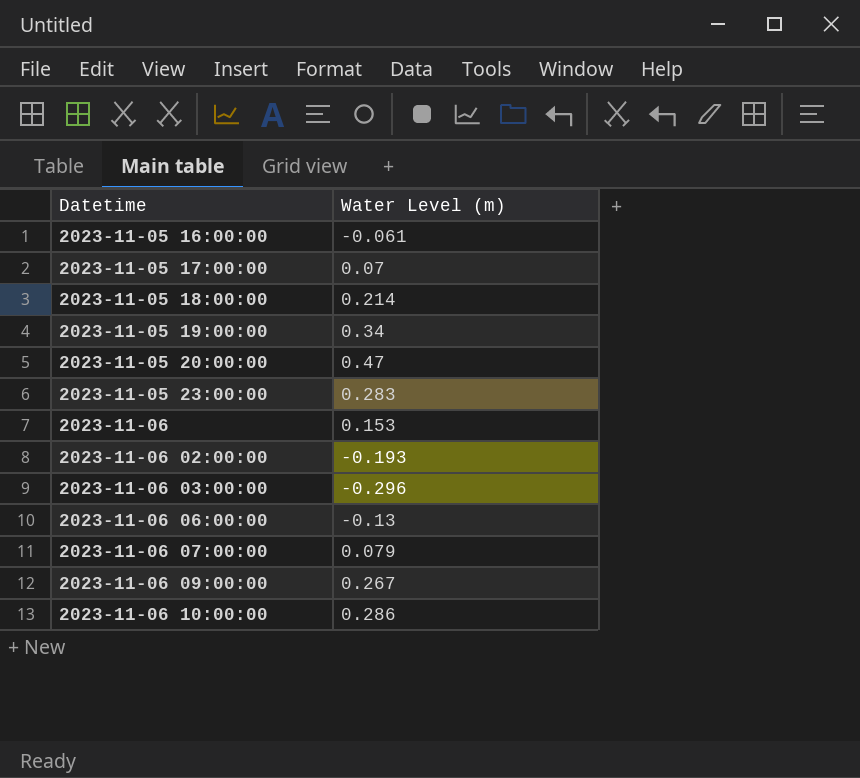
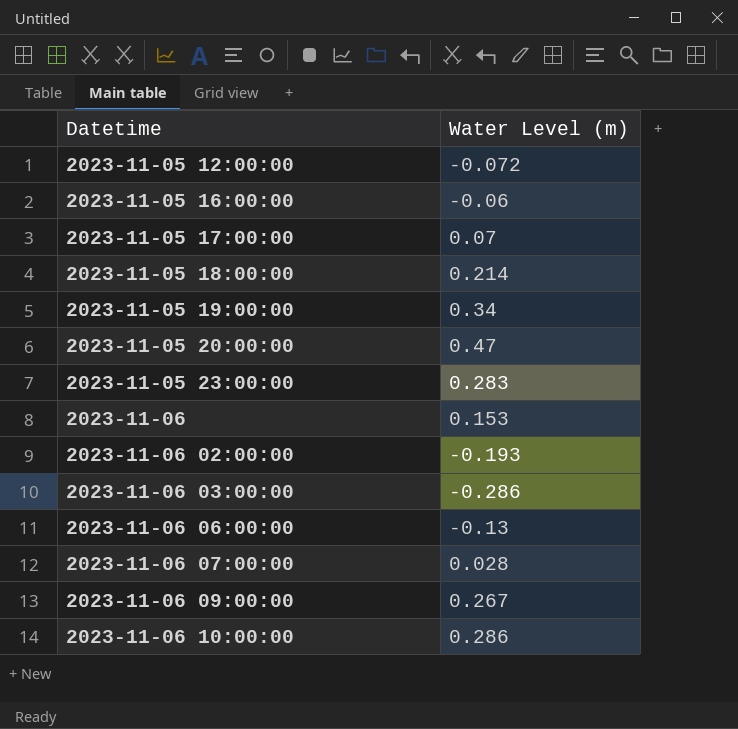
row 2023-11-05 12:00:00: none -> -0.072
2023-11-05 16:00:00 | Water Level (m): -0.061 -> -0.06
2023-11-06 03:00:00 | Water Level (m): -0.296 -> -0.286
2023-11-06 07:00:00 | Water Level (m): 0.079 -> 0.028

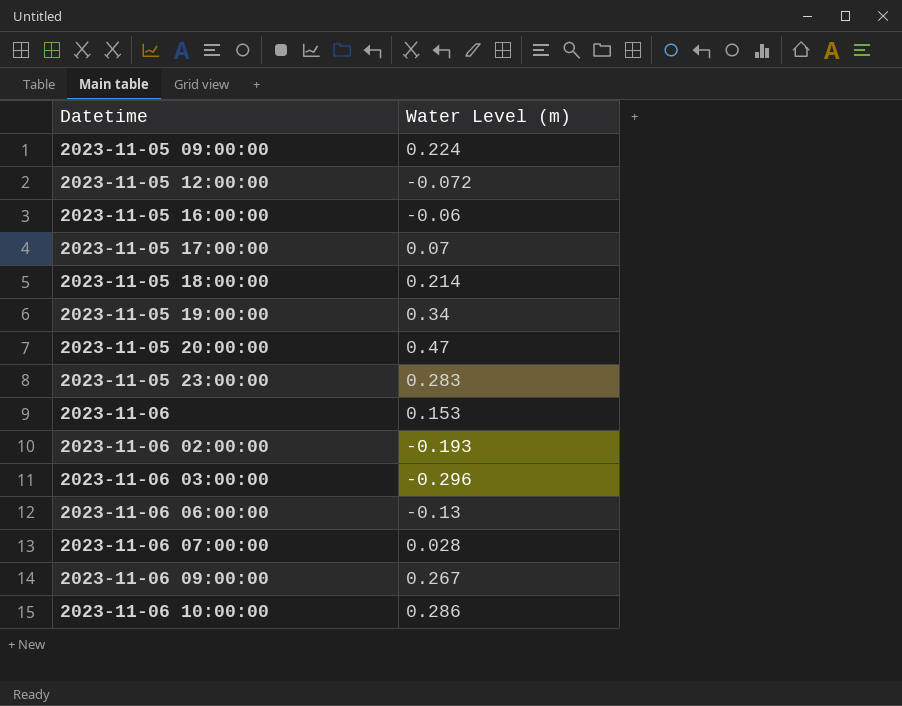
row 2023-11-05 09:00:00: none -> 0.224
2023-11-06 03:00:00 | Water Level (m): -0.286 -> -0.296

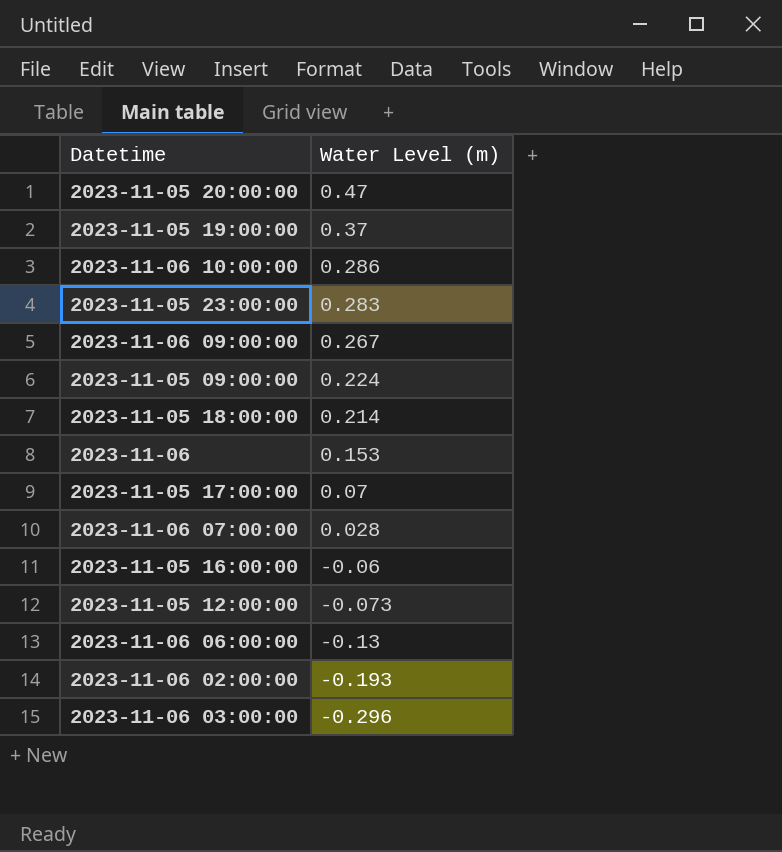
row order: Datetime ascending -> Water Level (m) descending
2023-11-05 19:00:00 | Water Level (m): 0.34 -> 0.37
2023-11-05 12:00:00 | Water Level (m): -0.072 -> -0.073

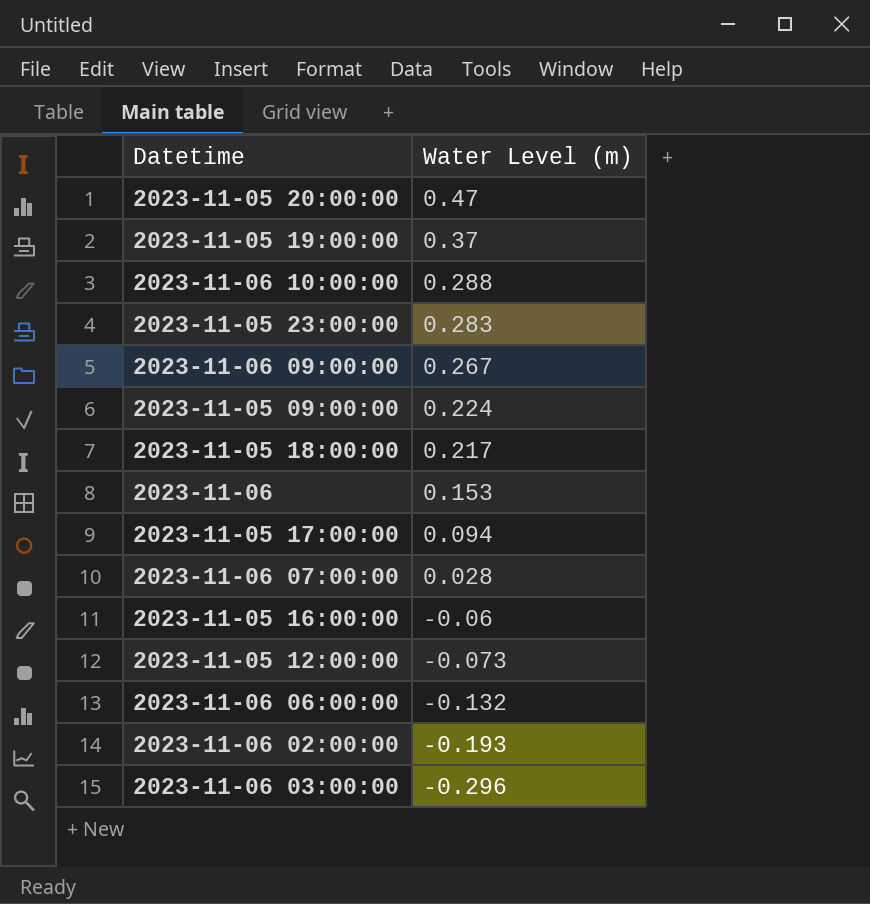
2023-11-06 10:00:00 | Water Level (m): 0.286 -> 0.288
2023-11-05 18:00:00 | Water Level (m): 0.214 -> 0.217
2023-11-05 17:00:00 | Water Level (m): 0.07 -> 0.094
2023-11-06 06:00:00 | Water Level (m): -0.13 -> -0.132

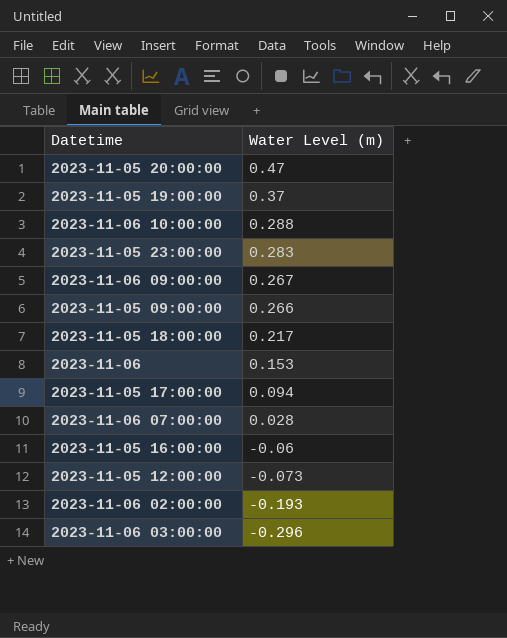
row 2023-11-06 06:00:00: -0.132 -> none
2023-11-05 09:00:00 | Water Level (m): 0.224 -> 0.266

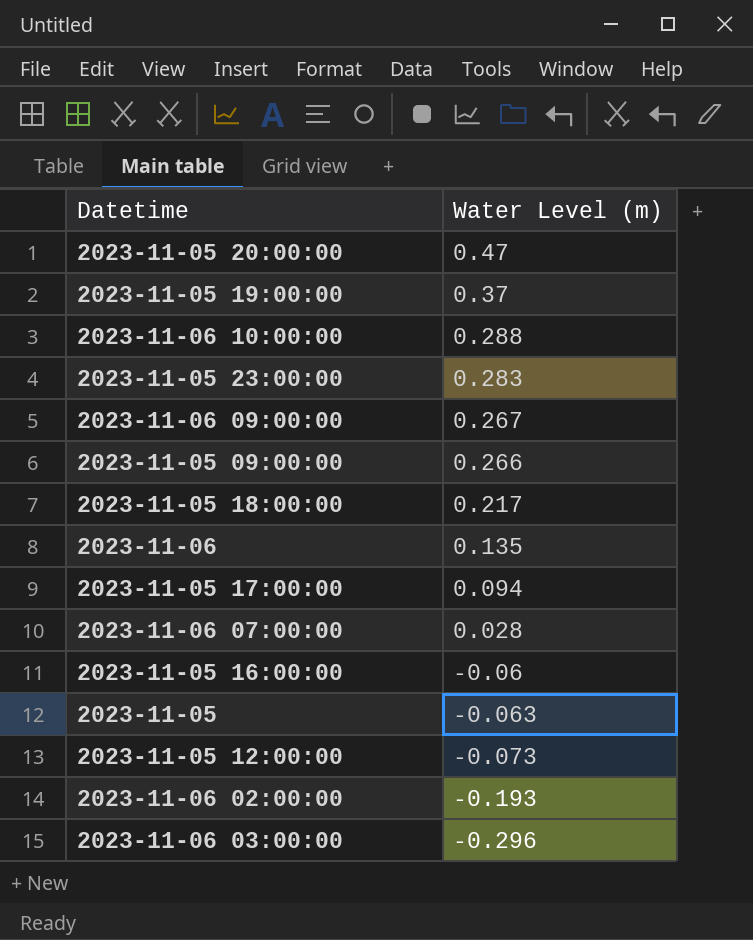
2023-11-06 | Water Level (m): 0.153 -> 0.135
row 2023-11-05: none -> -0.063

